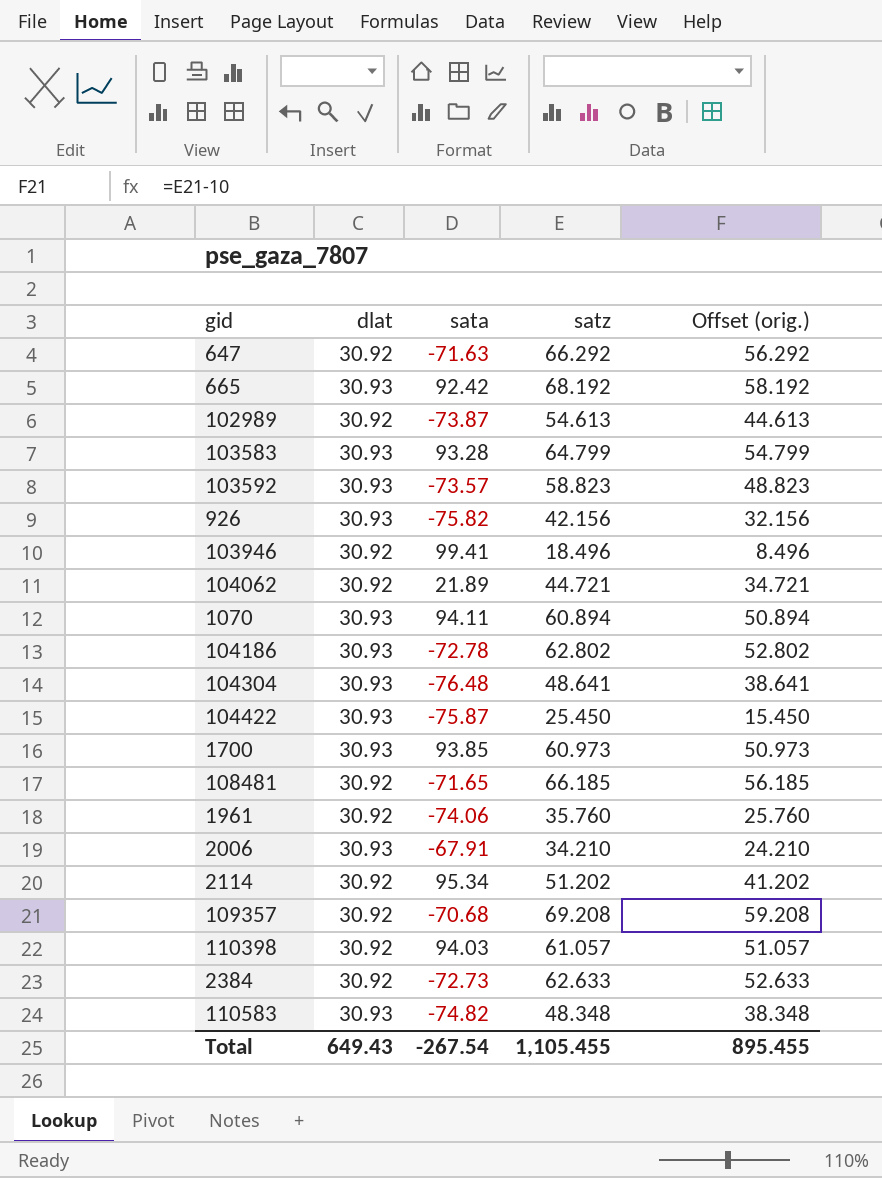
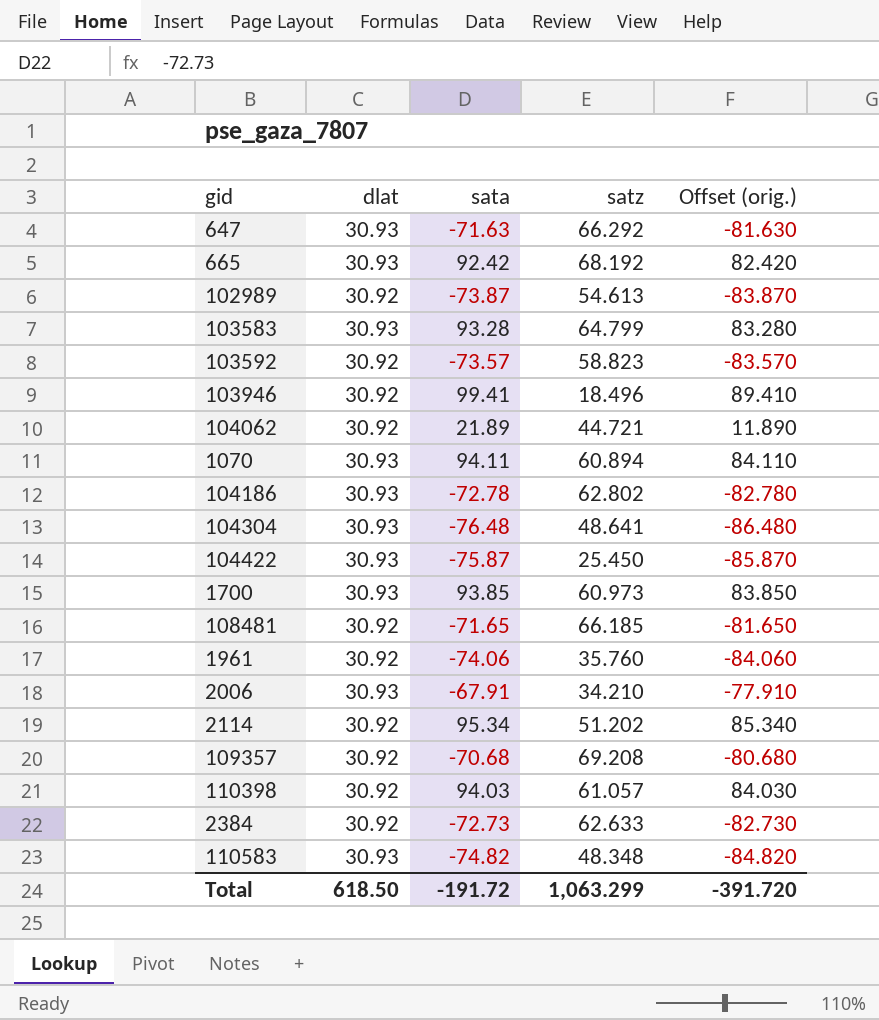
column Offset (orig.) | formula: [satz] - 10 -> [sata] - 10
row 926: 30.93 | -75.82 | 42.156 | 32.156 -> none
647 | dlat: 30.92 -> 30.93
103592 | dlat: 30.93 -> 30.92
Total | dlat: 649.43 -> 618.50
Total | sata: -267.54 -> -191.72
Total | satz: 1,105.455 -> 1,063.299
Total | Offset (orig.): 895.455 -> -391.720

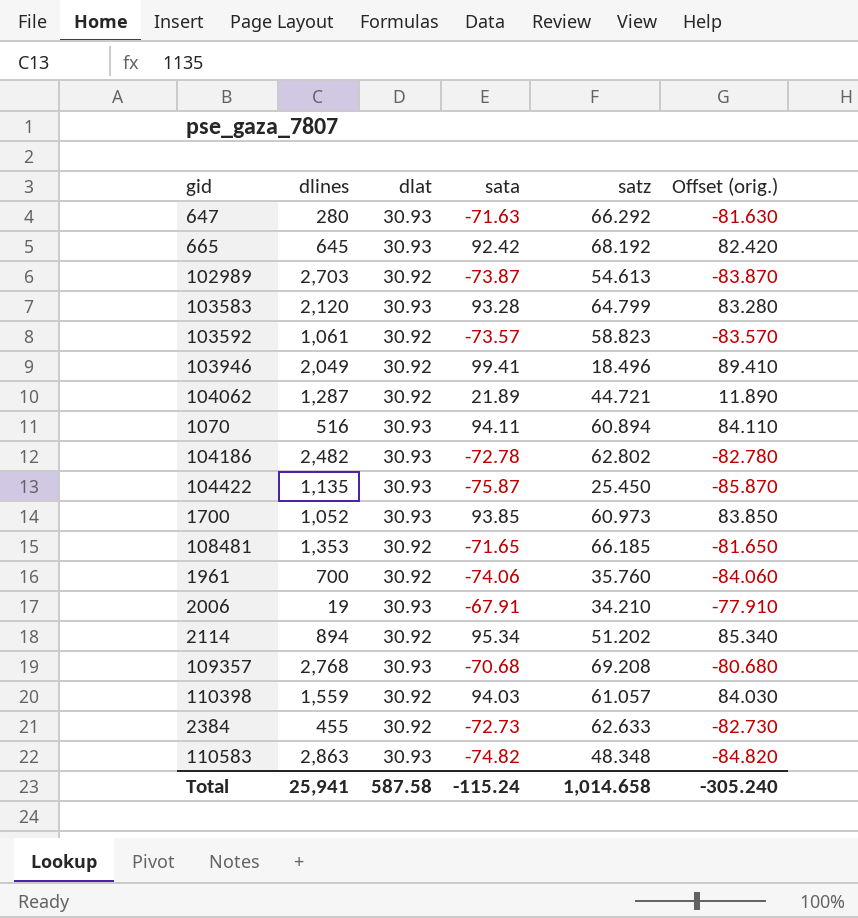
column dlines | position: none -> 2
row 104304: 30.93 | -76.48 | 48.641 | -86.480 -> none
109357 | dlat: 30.92 -> 30.93
Total | dlat: 618.50 -> 587.58
Total | sata: -191.72 -> -115.24
Total | satz: 1,063.299 -> 1,014.658
Total | Offset (orig.): -391.720 -> -305.240

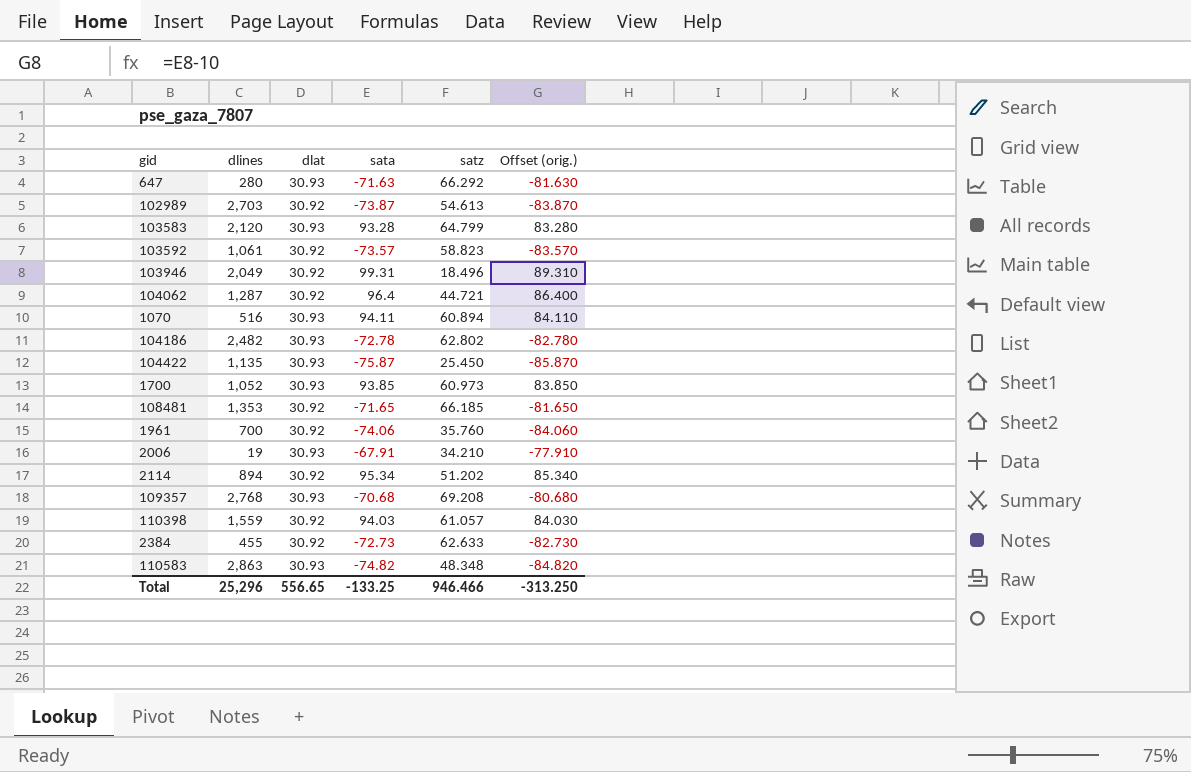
row 665: 645 | 30.93 | 92.42 | 68.192 | 82.420 -> none
103946 | sata: 99.41 -> 99.31
103946 | Offset (orig.): 89.410 -> 89.310
104062 | sata: 21.89 -> 96.4
104062 | Offset (orig.): 11.890 -> 86.400
Total | dlines: 25,941 -> 25,296
Total | dlat: 587.58 -> 556.65
Total | sata: -115.24 -> -133.25
Total | satz: 1,014.658 -> 946.466
Total | Offset (orig.): -305.240 -> -313.250

